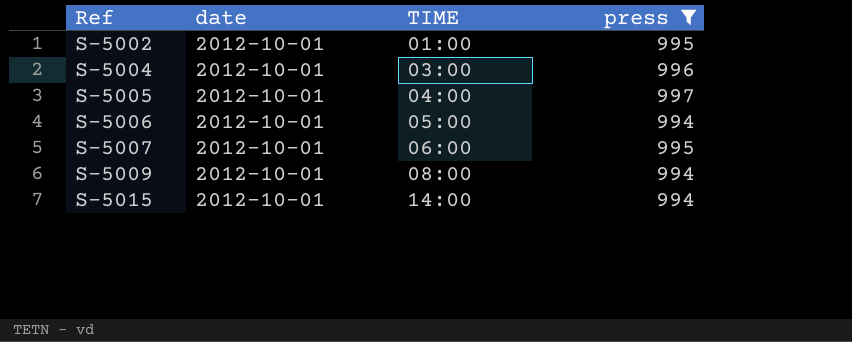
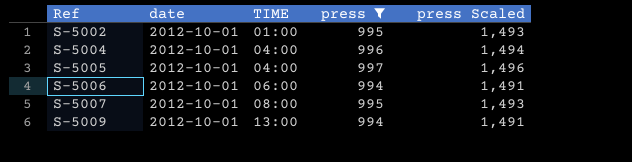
column press Scaled | formula: none -> [press] * 1.5
row S-5015: 2012-10-01 | 14:00 | 994 -> none
S-5004 | TIME: 03:00 -> 04:00
S-5006 | TIME: 05:00 -> 06:00
S-5007 | TIME: 06:00 -> 08:00
S-5009 | TIME: 08:00 -> 13:00

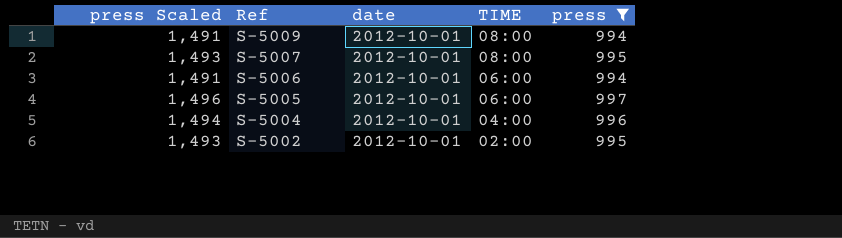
row order: Ref ascending -> Ref descending
column press Scaled | position: 5 -> 1
S-5009 | TIME: 13:00 -> 08:00
S-5005 | TIME: 04:00 -> 06:00
S-5002 | TIME: 01:00 -> 02:00

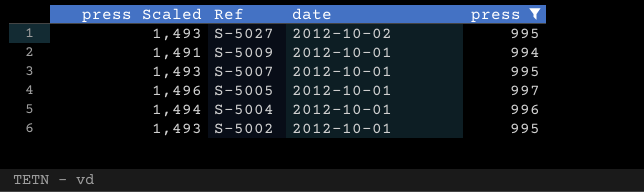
column TIME | position: 4 -> none
row S-5006: 1,491 | 2012-10-01 | 06:00 | 994 -> none
row S-5027: none -> 1,493 | 2012-10-02 | 995

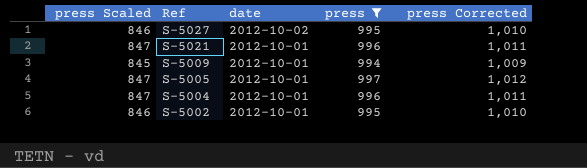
column press Scaled | formula: [press] * 1.5 -> [press] * 0.85
column press Corrected | formula: none -> [press] + 15
row S-5007: 1,493 | 2012-10-01 | 995 -> none
row S-5021: none -> 847 | 2012-10-01 | 996 | 1,011

